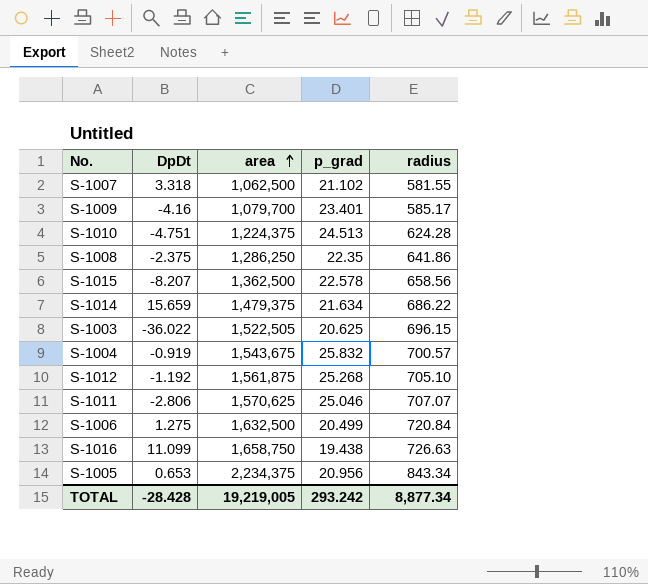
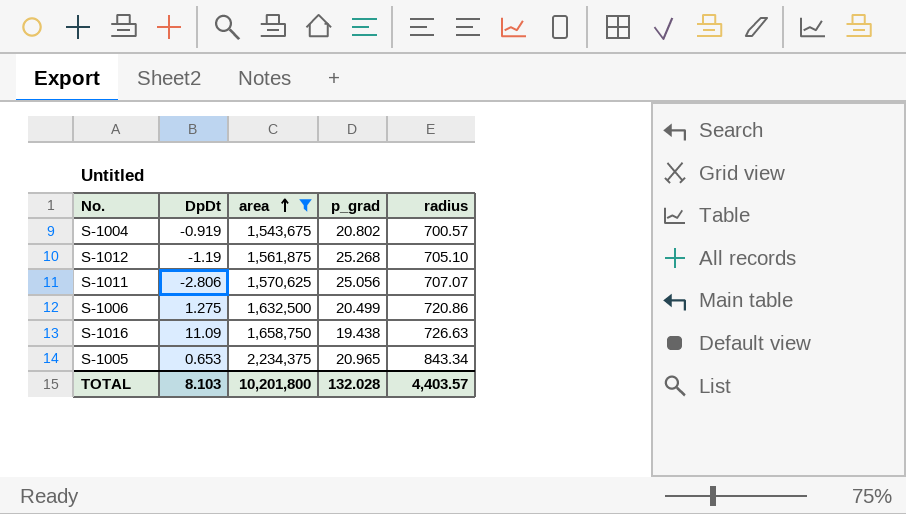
filter: none -> area >= 1,543,675
S-1004 | p_grad: 25.832 -> 20.802
S-1012 | DpDt: -1.192 -> -1.19
S-1011 | p_grad: 25.046 -> 25.056
S-1006 | radius: 720.84 -> 720.86
S-1016 | DpDt: 11.099 -> 11.09
S-1005 | p_grad: 20.956 -> 20.965
TOTAL | DpDt: -28.428 -> 8.103
TOTAL | area: 19,219,005 -> 10,201,800
TOTAL | p_grad: 293.242 -> 132.028
TOTAL | radius: 8,877.34 -> 4,403.57

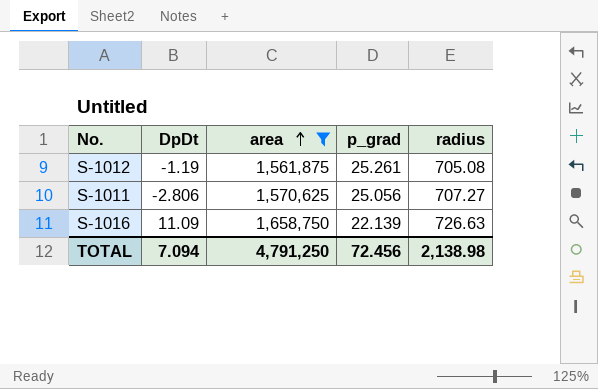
row S-1004: -0.919 | 1,543,675 | 20.802 | 700.57 -> none
row S-1006: 1.275 | 1,632,500 | 20.499 | 720.86 -> none
row S-1005: 0.653 | 2,234,375 | 20.965 | 843.34 -> none
S-1012 | p_grad: 25.268 -> 25.261
S-1012 | radius: 705.10 -> 705.08
S-1011 | radius: 707.07 -> 707.27
S-1016 | p_grad: 19.438 -> 22.139
TOTAL | DpDt: 8.103 -> 7.094
TOTAL | area: 10,201,800 -> 4,791,250
TOTAL | p_grad: 132.028 -> 72.456
TOTAL | radius: 4,403.57 -> 2,138.98

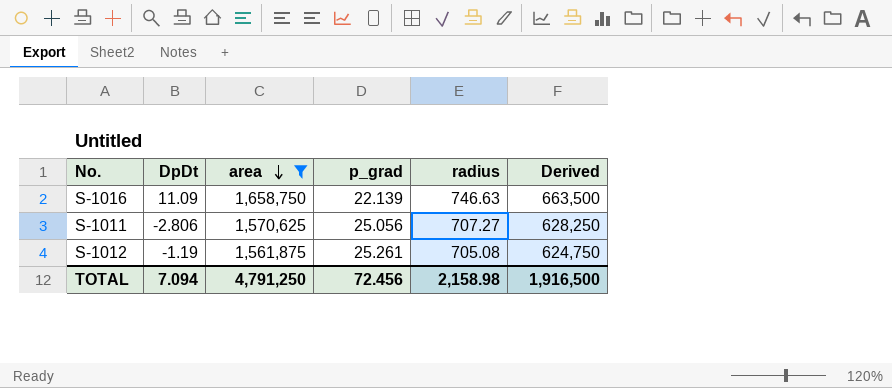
row order: area ascending -> area descending
column Derived | formula: none -> [area] * 0.4
S-1016 | radius: 726.63 -> 746.63
TOTAL | radius: 2,138.98 -> 2,158.98

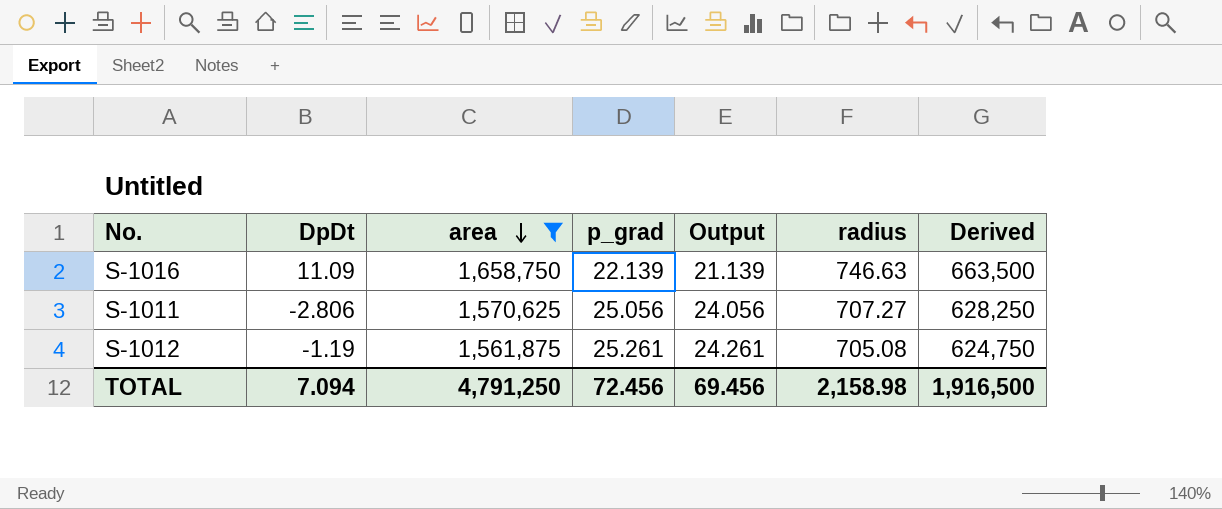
column Output | formula: none -> [p_grad] - 1

